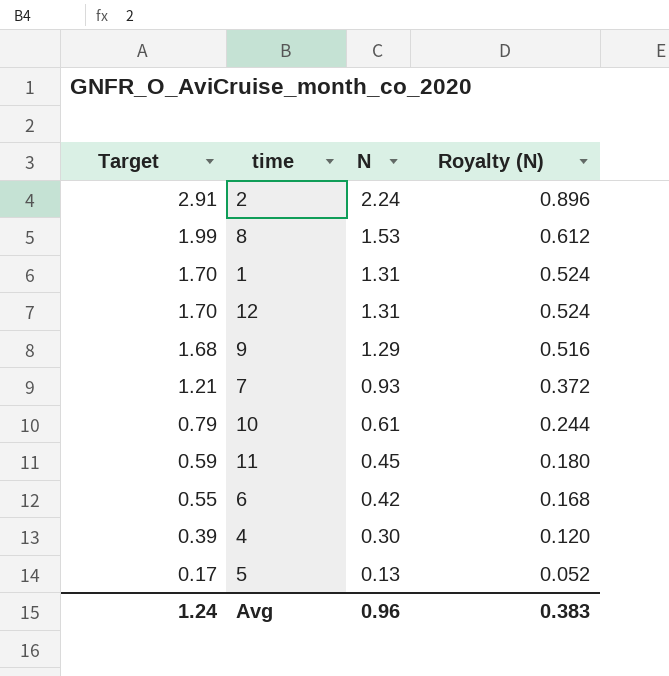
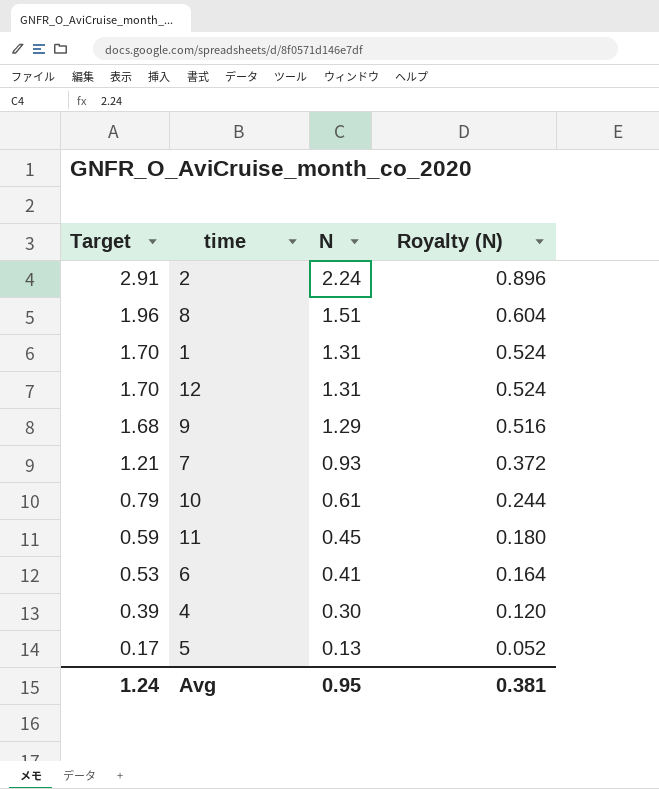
8 | Target: 1.99 -> 1.96
8 | N: 1.53 -> 1.51
8 | Royalty (N): 0.612 -> 0.604
6 | Target: 0.55 -> 0.53
6 | N: 0.42 -> 0.41
6 | Royalty (N): 0.168 -> 0.164
Avg | N: 0.96 -> 0.95
Avg | Royalty (N): 0.383 -> 0.381

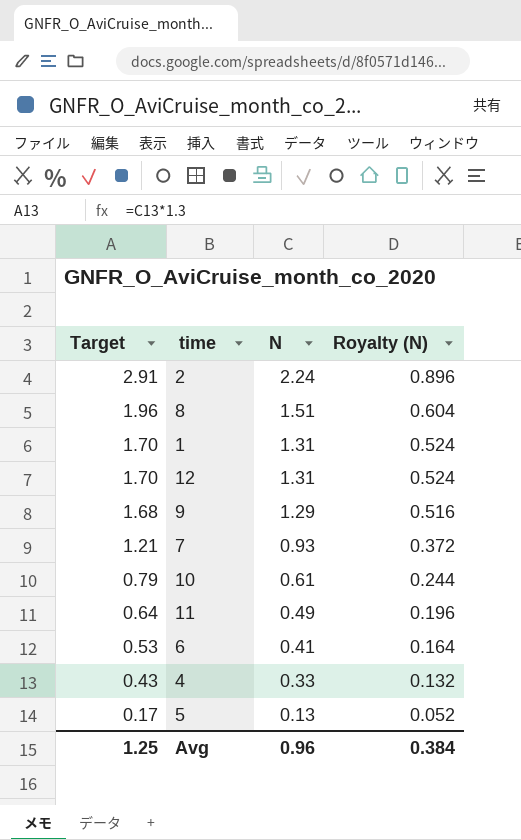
11 | Target: 0.59 -> 0.64
11 | N: 0.45 -> 0.49
11 | Royalty (N): 0.180 -> 0.196
4 | Target: 0.39 -> 0.43
4 | N: 0.30 -> 0.33
4 | Royalty (N): 0.120 -> 0.132
Avg | Target: 1.24 -> 1.25
Avg | N: 0.95 -> 0.96
Avg | Royalty (N): 0.381 -> 0.384

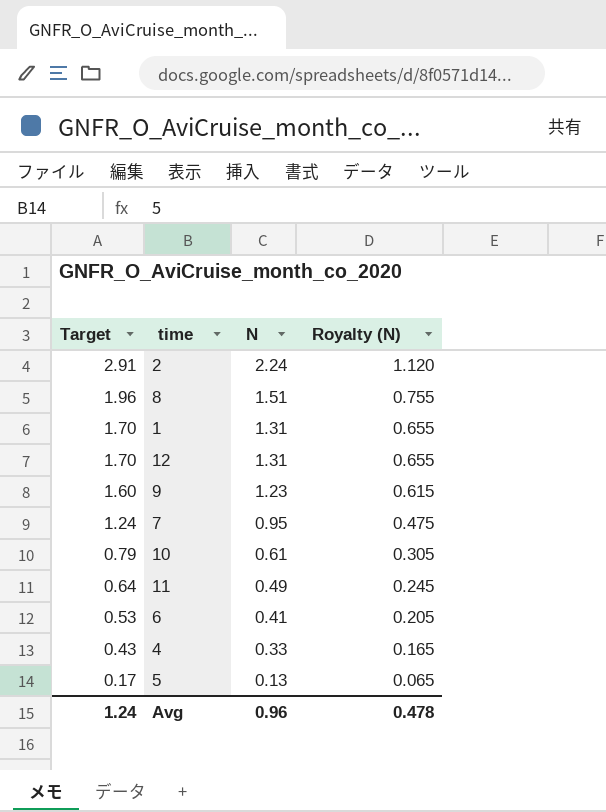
column Royalty (N) | formula: [N] * 0.4 -> [N] * 0.5
9 | Target: 1.68 -> 1.60
9 | N: 1.29 -> 1.23
7 | Target: 1.21 -> 1.24
7 | N: 0.93 -> 0.95
Avg | Target: 1.25 -> 1.24
Avg | Royalty (N): 0.384 -> 0.478

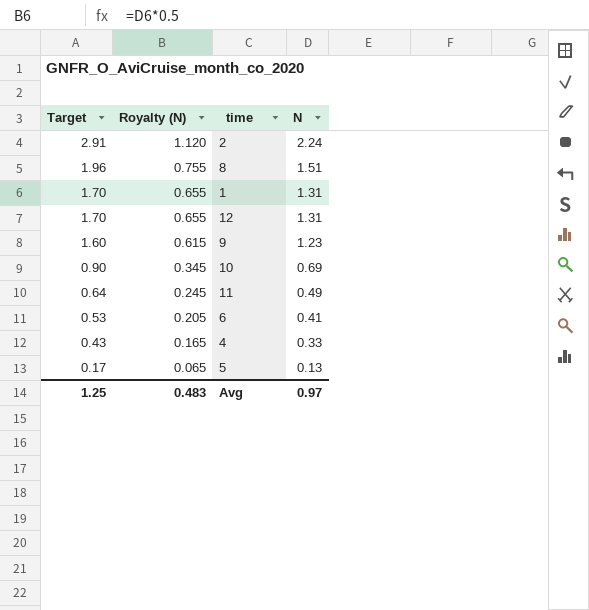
column Royalty (N) | position: 4 -> 2
row 7: 1.24 | 0.95 | 0.475 -> none
10 | Target: 0.79 -> 0.90
10 | Royalty (N): 0.305 -> 0.345
10 | N: 0.61 -> 0.69
Avg | Target: 1.24 -> 1.25
Avg | Royalty (N): 0.478 -> 0.483
Avg | N: 0.96 -> 0.97

